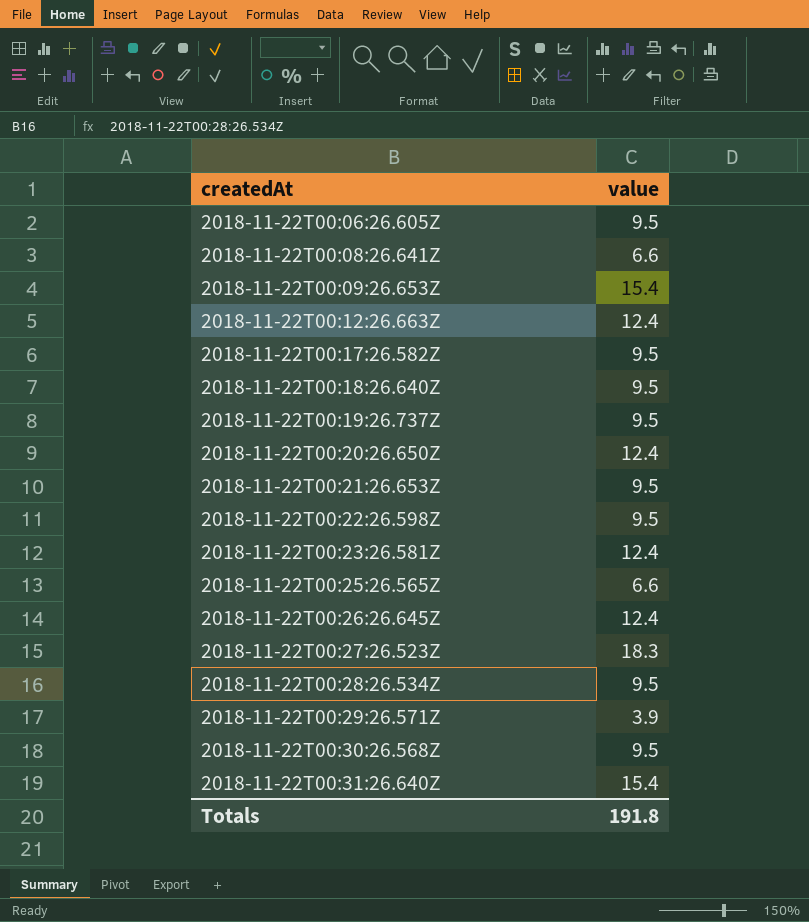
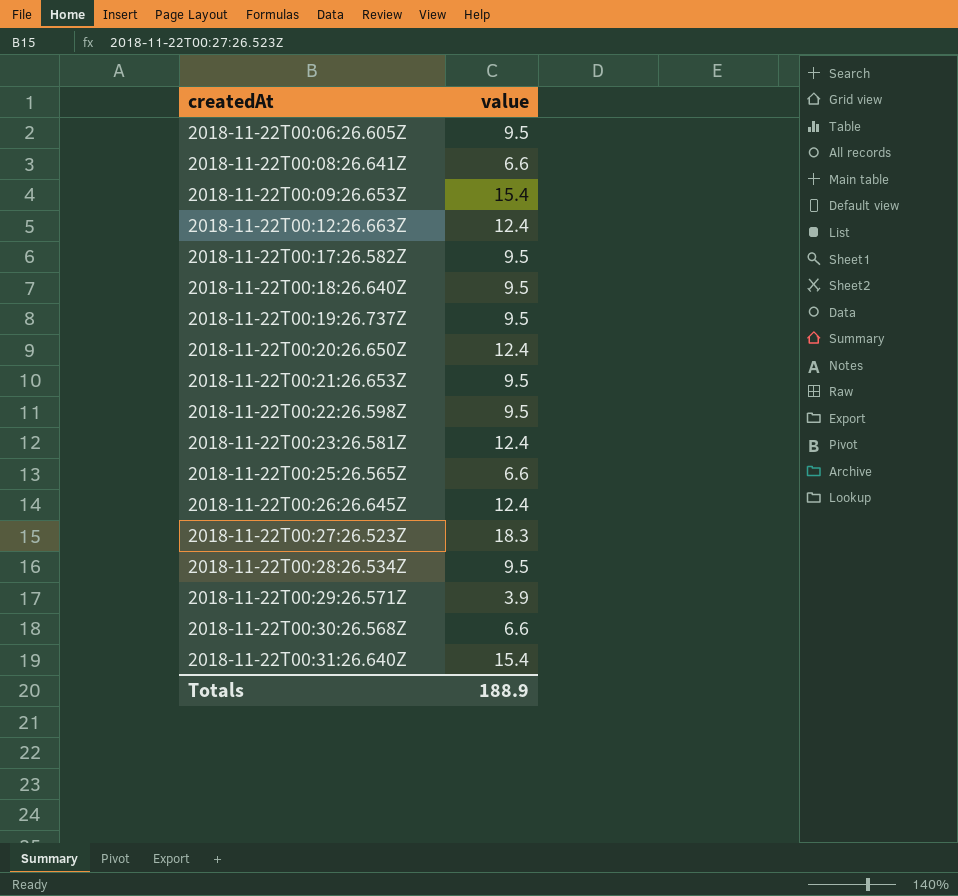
2018-11-22T00:30:26.568Z | value: 9.5 -> 6.6
Totals | value: 191.8 -> 188.9

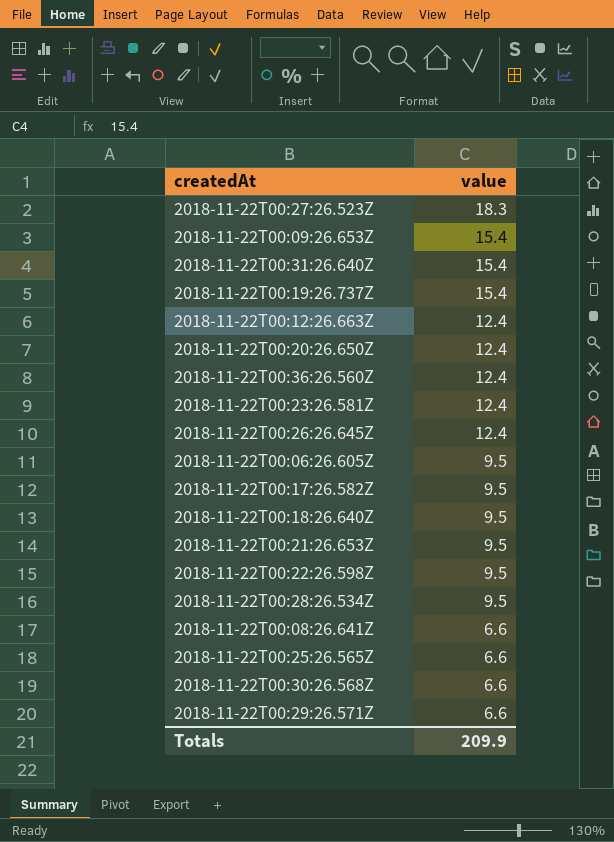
row order: createdAt ascending -> value descending
2018-11-22T00:19:26.737Z | value: 9.5 -> 15.4
row 2018-11-22T00:36:26.560Z: none -> 12.4
2018-11-22T00:29:26.571Z | value: 3.9 -> 6.6
Totals | value: 188.9 -> 209.9

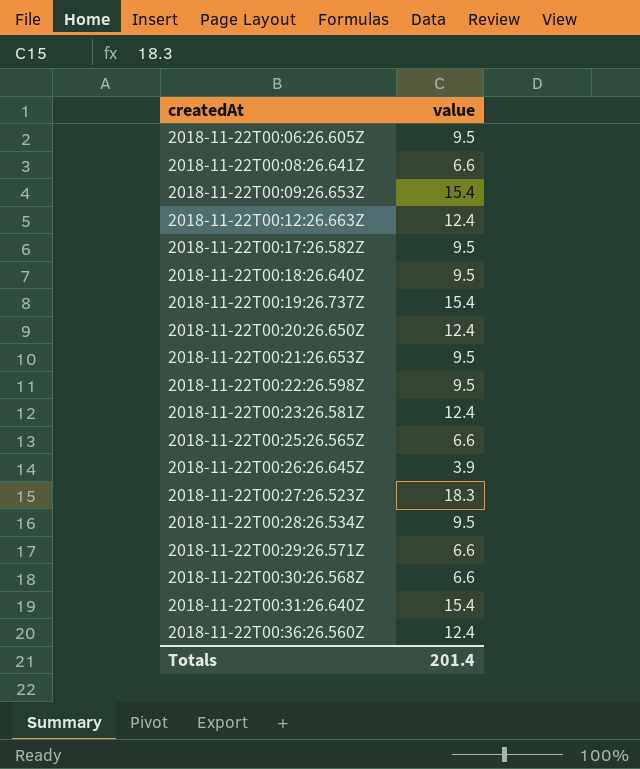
row order: value descending -> createdAt ascending
2018-11-22T00:26:26.645Z | value: 12.4 -> 3.9
Totals | value: 209.9 -> 201.4

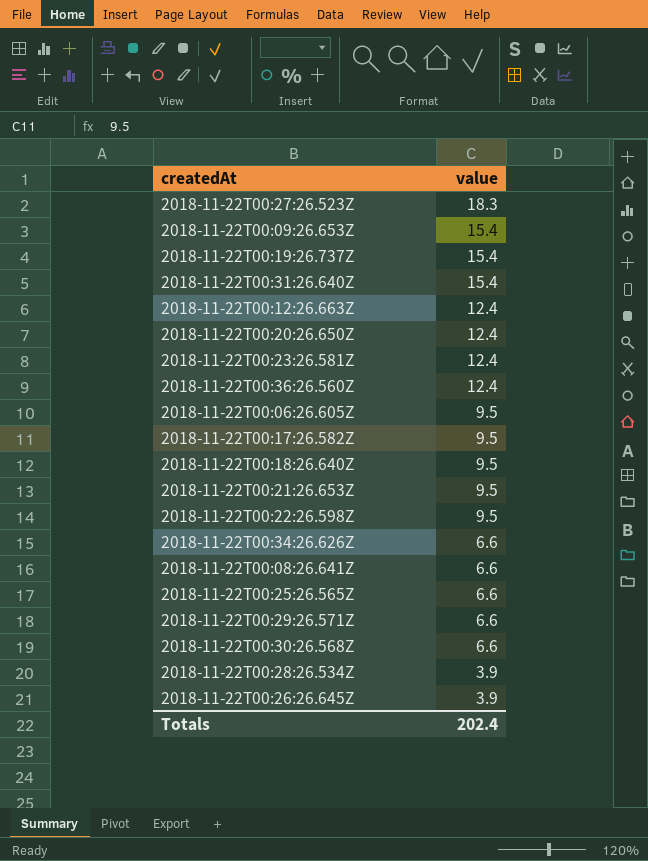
row order: createdAt ascending -> value descending
row 2018-11-22T00:34:26.626Z: none -> 6.6
2018-11-22T00:28:26.534Z | value: 9.5 -> 3.9
Totals | value: 201.4 -> 202.4

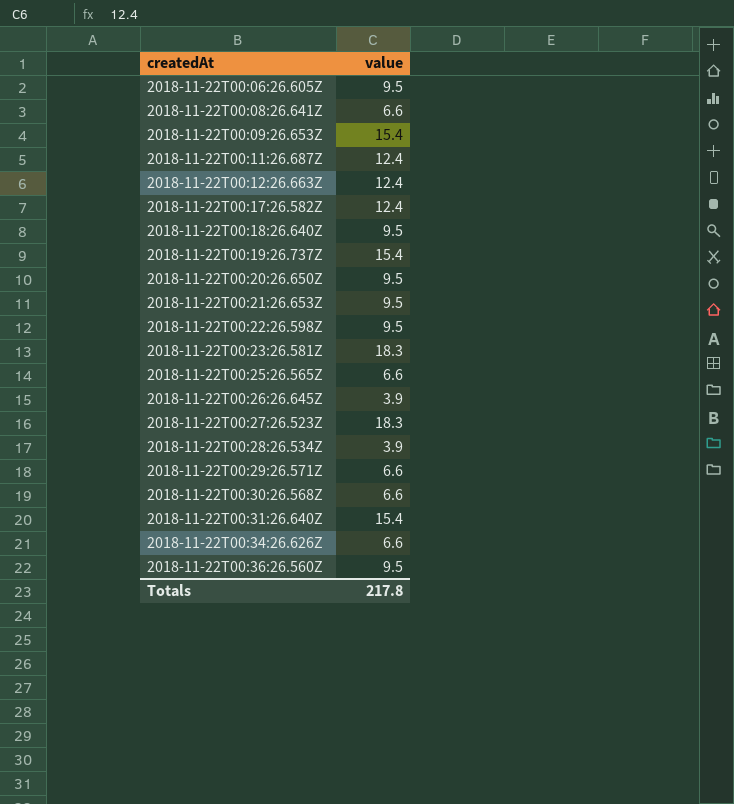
row order: value descending -> createdAt ascending
row 2018-11-22T00:11:26.687Z: none -> 12.4
2018-11-22T00:17:26.582Z | value: 9.5 -> 12.4
2018-11-22T00:20:26.650Z | value: 12.4 -> 9.5
2018-11-22T00:23:26.581Z | value: 12.4 -> 18.3
2018-11-22T00:36:26.560Z | value: 12.4 -> 9.5
Totals | value: 202.4 -> 217.8

